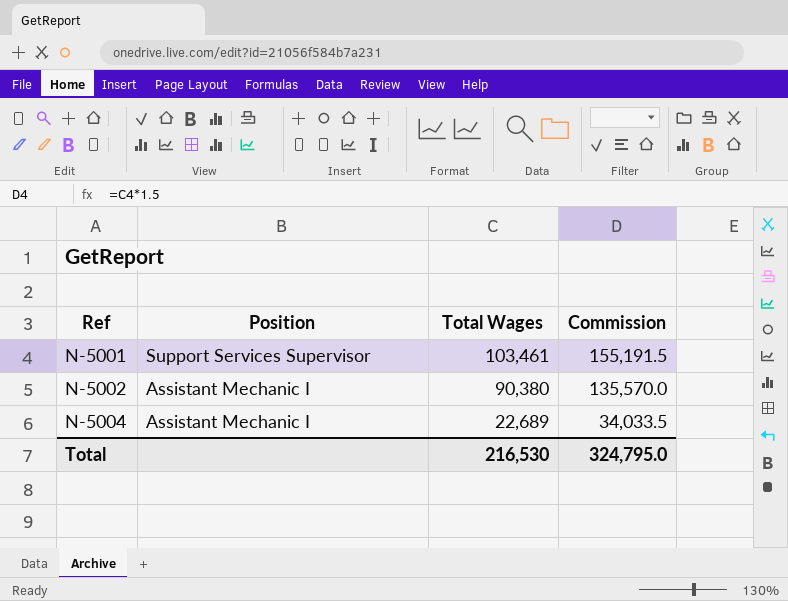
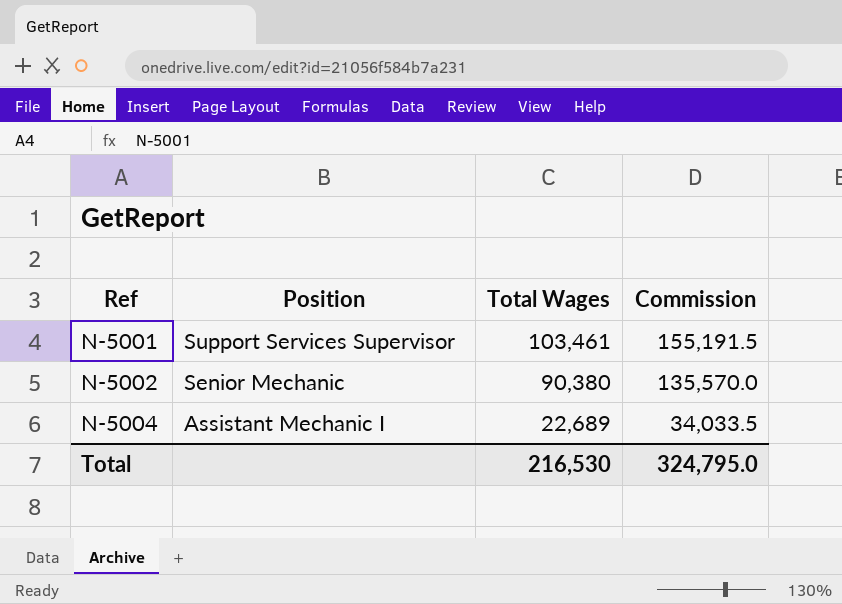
N-5002 | Position: Assistant Mechanic I -> Senior Mechanic

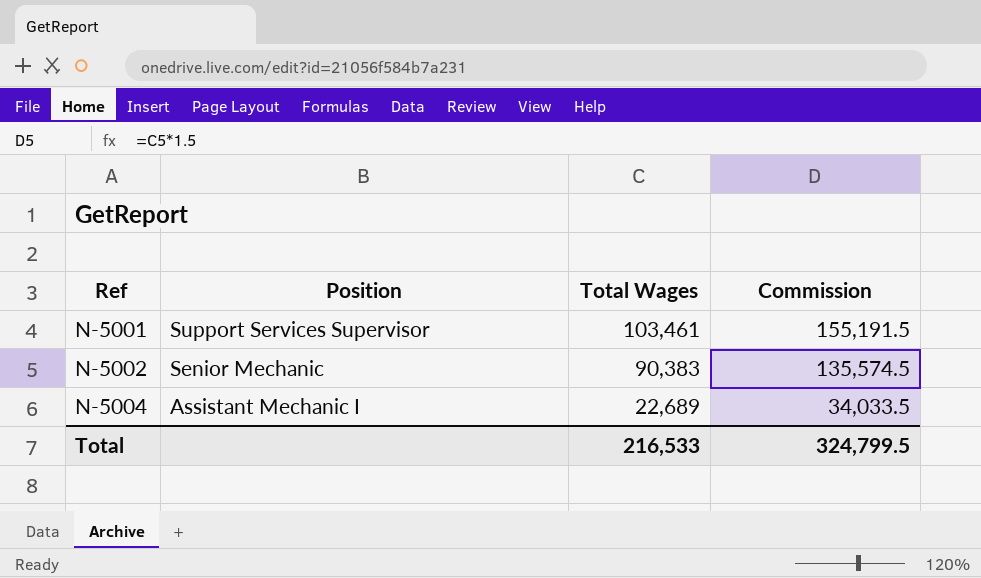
N-5002 | Total Wages: 90,380 -> 90,383
N-5002 | Commission: 135,570.0 -> 135,574.5
Total | Total Wages: 216,530 -> 216,533
Total | Commission: 324,795.0 -> 324,799.5

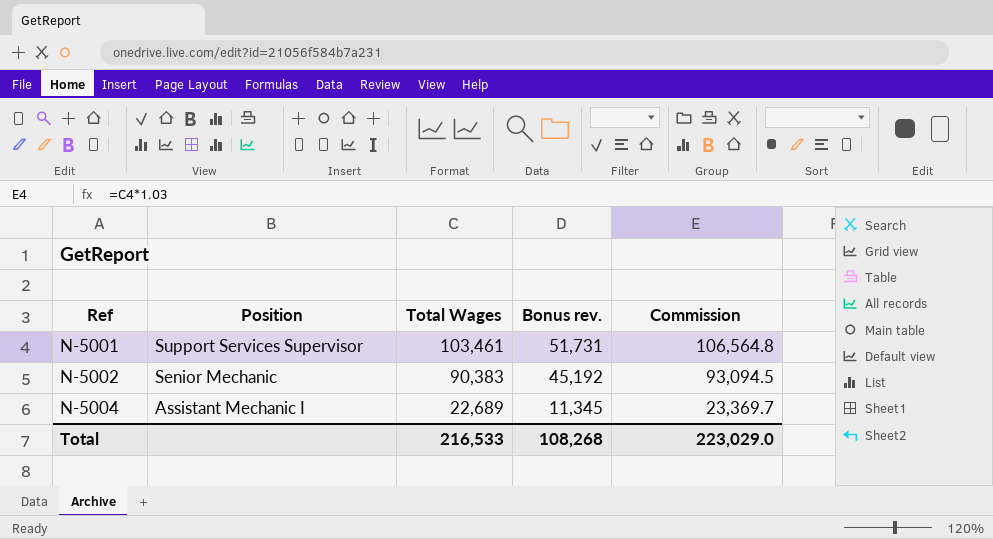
column Bonus rev. | formula: none -> [Total Wages] * 0.5
column Commission | formula: [Total Wages] * 1.5 -> [Total Wages] * 1.03
Total | Commission: 324,799.5 -> 223,029.0

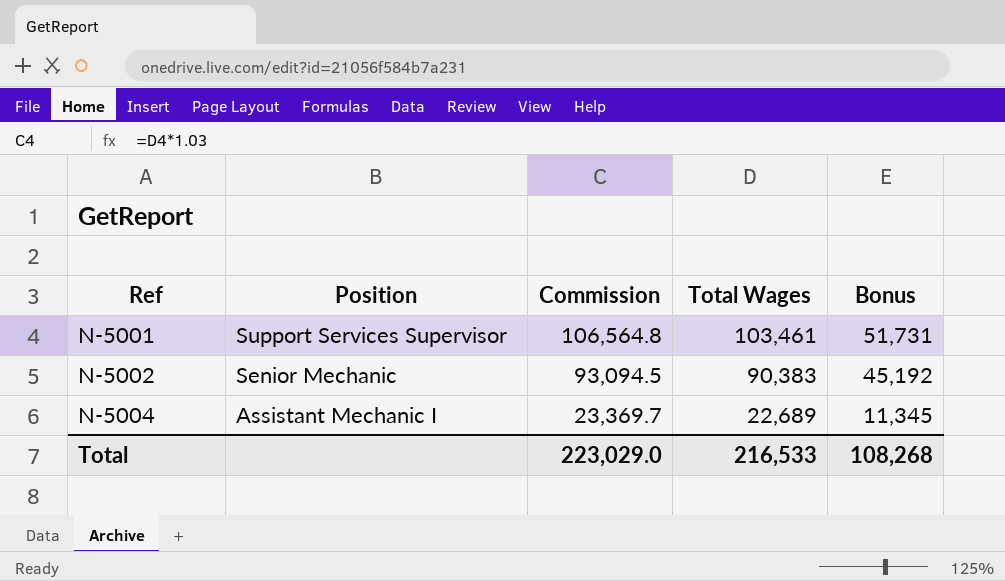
column Commission | position: 5 -> 3
column name: Bonus rev. -> Bonus

